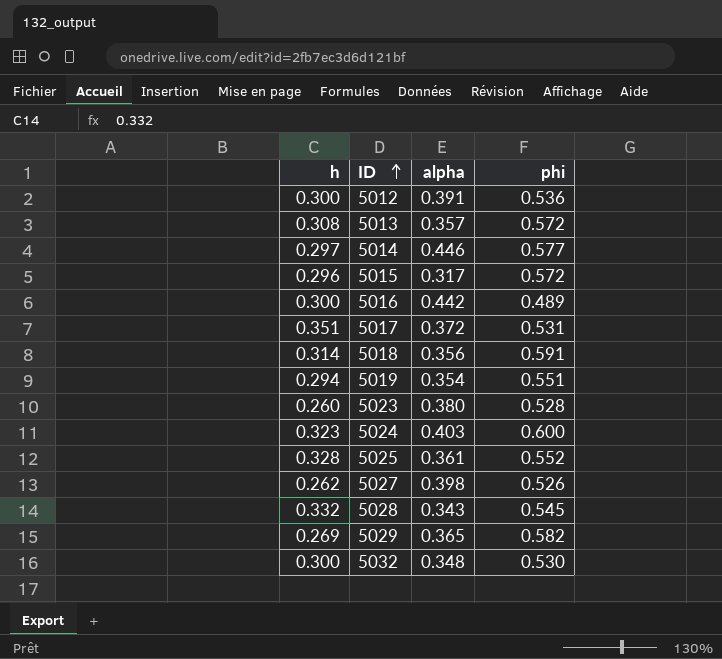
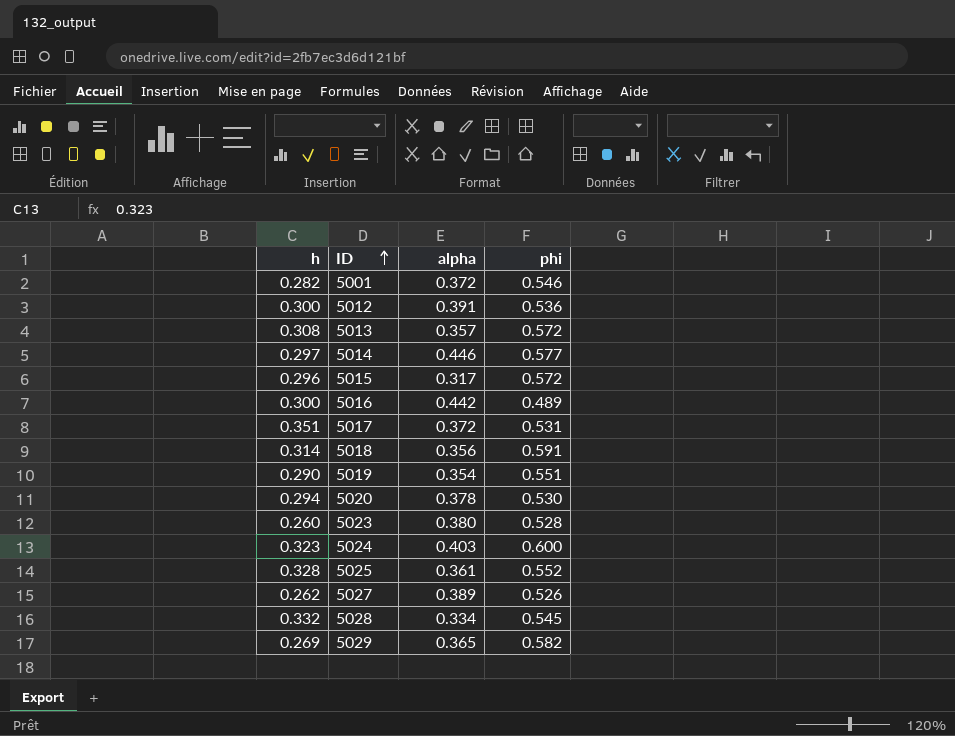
row 5032: 0.300 | 0.348 | 0.530 -> none
row 5001: none -> 0.282 | 0.372 | 0.546
5019 | h: 0.294 -> 0.290
row 5020: none -> 0.294 | 0.378 | 0.530
5027 | alpha: 0.398 -> 0.389
5028 | alpha: 0.343 -> 0.334

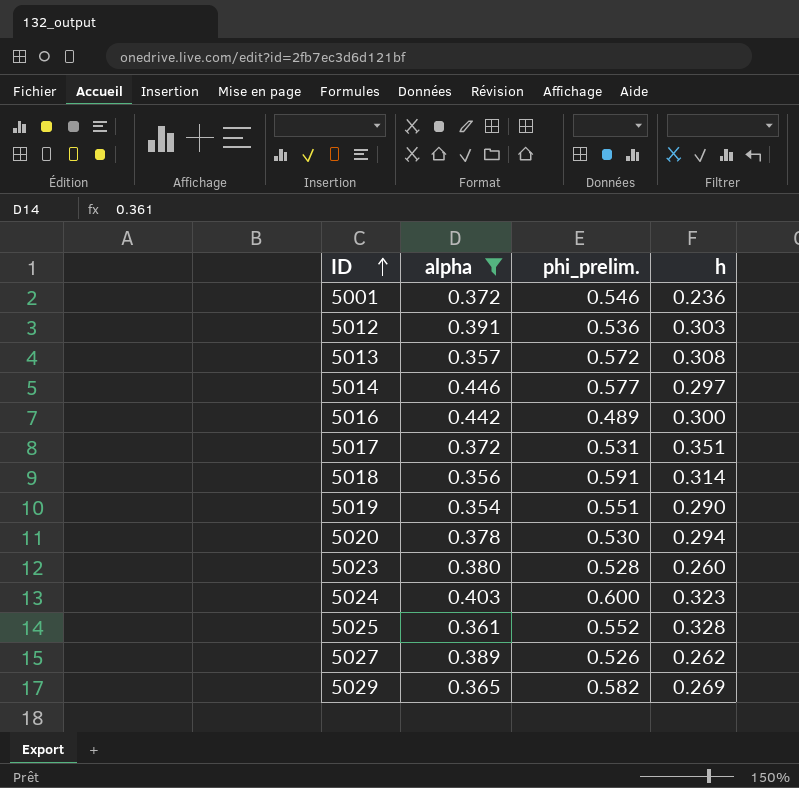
filter: none -> alpha >= 0.354
column name: phi -> phi_prelim.
column h | position: 1 -> 4
5001 | h: 0.282 -> 0.236
5012 | h: 0.300 -> 0.303

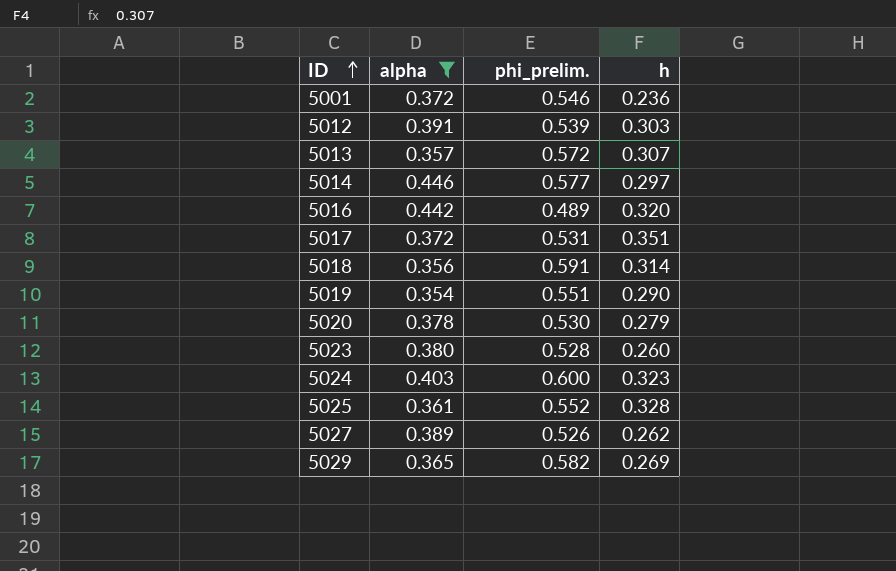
5012 | phi_prelim.: 0.536 -> 0.539
5013 | h: 0.308 -> 0.307
5016 | h: 0.300 -> 0.320
5020 | h: 0.294 -> 0.279

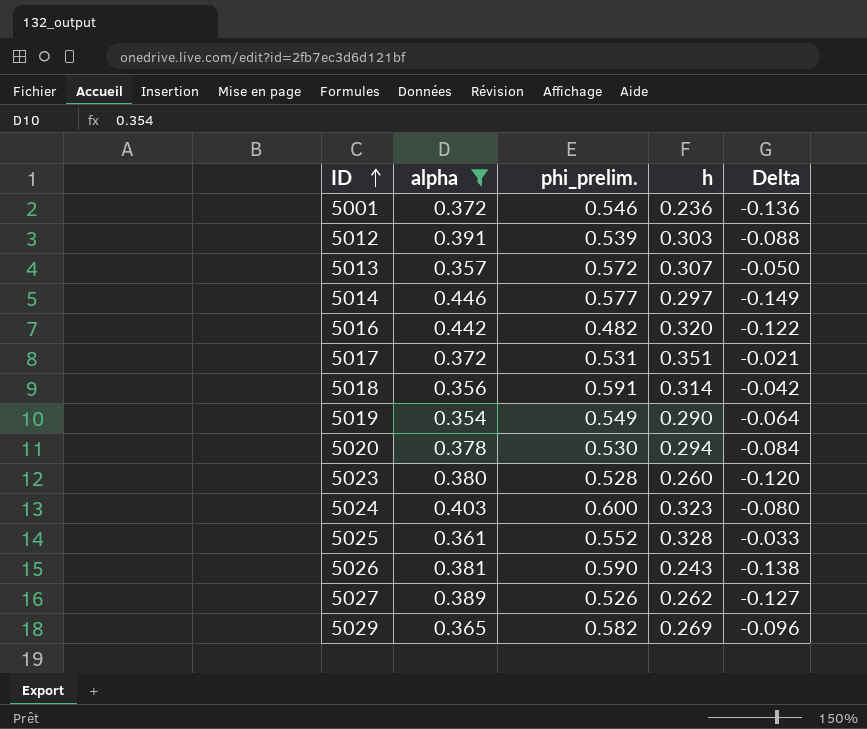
column Delta | formula: none -> [h] - [alpha]
5016 | phi_prelim.: 0.489 -> 0.482
5019 | phi_prelim.: 0.551 -> 0.549
5020 | h: 0.279 -> 0.294
row 5026: none -> 0.381 | 0.590 | 0.243 | -0.138

